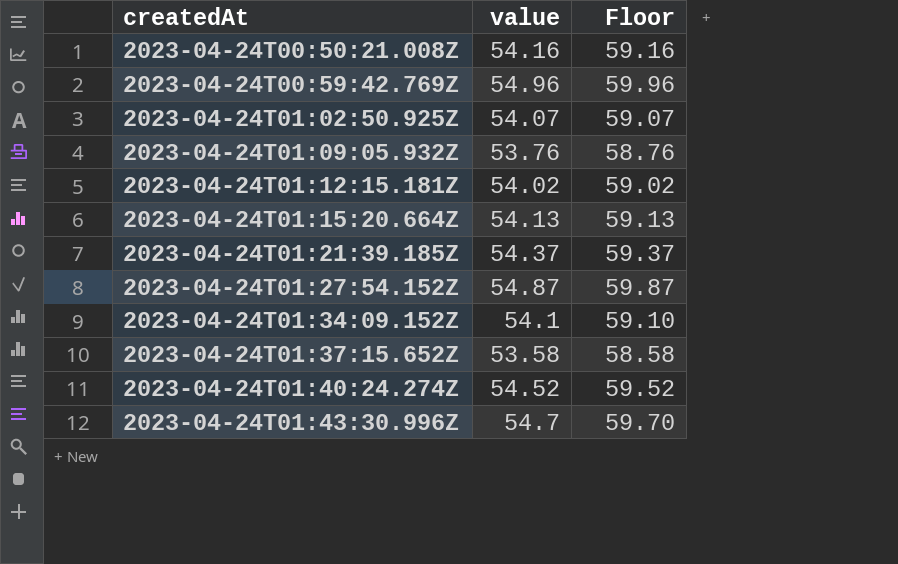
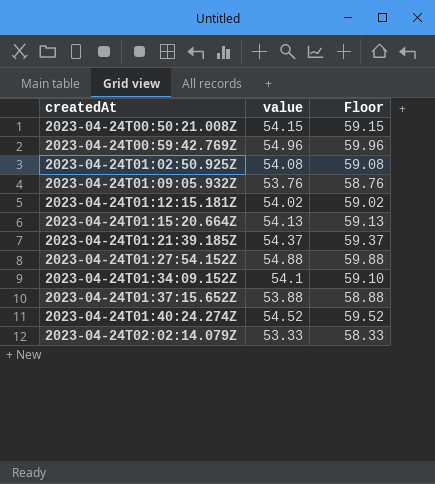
row 2023-04-24T01:43:30.996Z: 54.7 | 59.70 -> none
2023-04-24T00:50:21.008Z | value: 54.16 -> 54.15
2023-04-24T00:50:21.008Z | Floor: 59.16 -> 59.15
2023-04-24T01:02:50.925Z | value: 54.07 -> 54.08
2023-04-24T01:02:50.925Z | Floor: 59.07 -> 59.08
2023-04-24T01:27:54.152Z | value: 54.87 -> 54.88
2023-04-24T01:27:54.152Z | Floor: 59.87 -> 59.88
2023-04-24T01:37:15.652Z | value: 53.58 -> 53.88
2023-04-24T01:37:15.652Z | Floor: 58.58 -> 58.88
row 2023-04-24T02:02:14.079Z: none -> 53.33 | 58.33

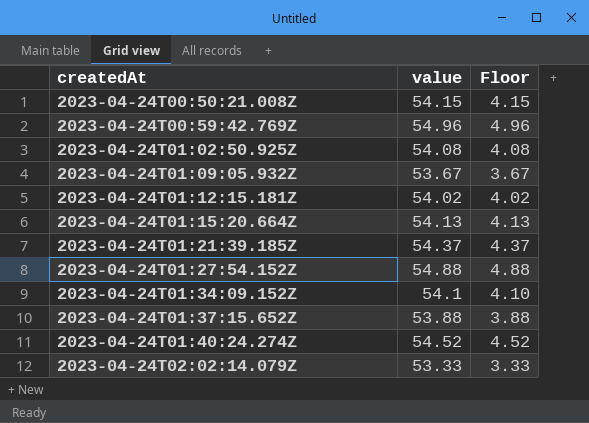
column Floor | formula: [value] + 5 -> [value] - 50
2023-04-24T01:09:05.932Z | value: 53.76 -> 53.67

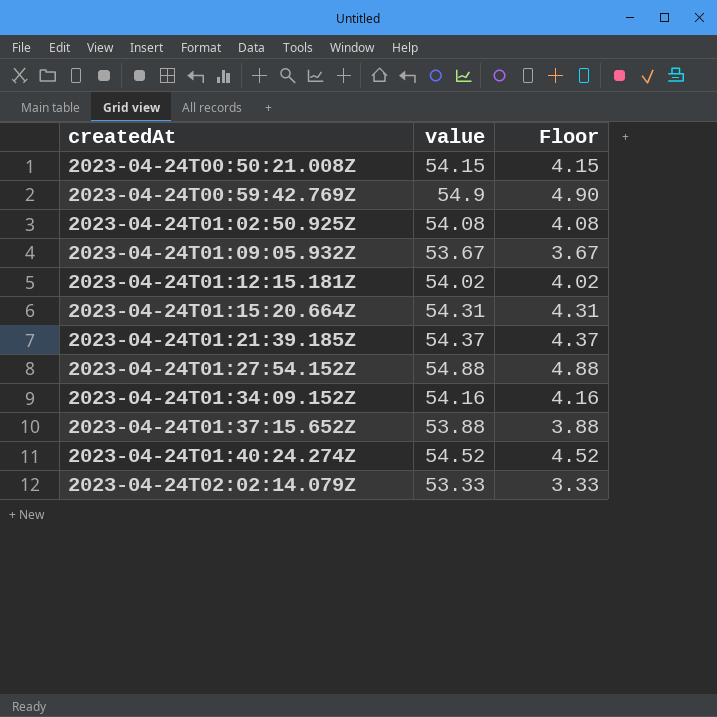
2023-04-24T00:59:42.769Z | value: 54.96 -> 54.9
2023-04-24T00:59:42.769Z | Floor: 4.96 -> 4.90
2023-04-24T01:15:20.664Z | value: 54.13 -> 54.31
2023-04-24T01:15:20.664Z | Floor: 4.13 -> 4.31
2023-04-24T01:34:09.152Z | value: 54.1 -> 54.16
2023-04-24T01:34:09.152Z | Floor: 4.10 -> 4.16

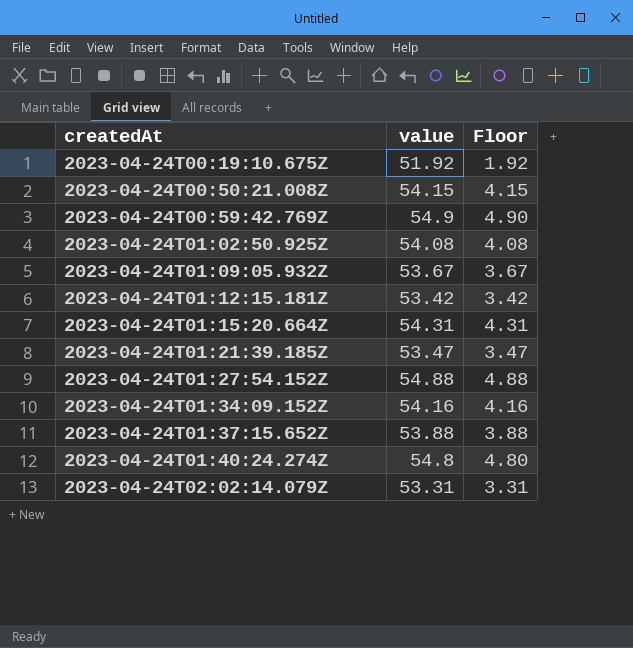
row 2023-04-24T00:19:10.675Z: none -> 51.92 | 1.92
2023-04-24T01:12:15.181Z | value: 54.02 -> 53.42
2023-04-24T01:12:15.181Z | Floor: 4.02 -> 3.42
2023-04-24T01:21:39.185Z | value: 54.37 -> 53.47
2023-04-24T01:21:39.185Z | Floor: 4.37 -> 3.47
2023-04-24T01:40:24.274Z | value: 54.52 -> 54.8
2023-04-24T01:40:24.274Z | Floor: 4.52 -> 4.80
2023-04-24T02:02:14.079Z | value: 53.33 -> 53.31
2023-04-24T02:02:14.079Z | Floor: 3.33 -> 3.31

